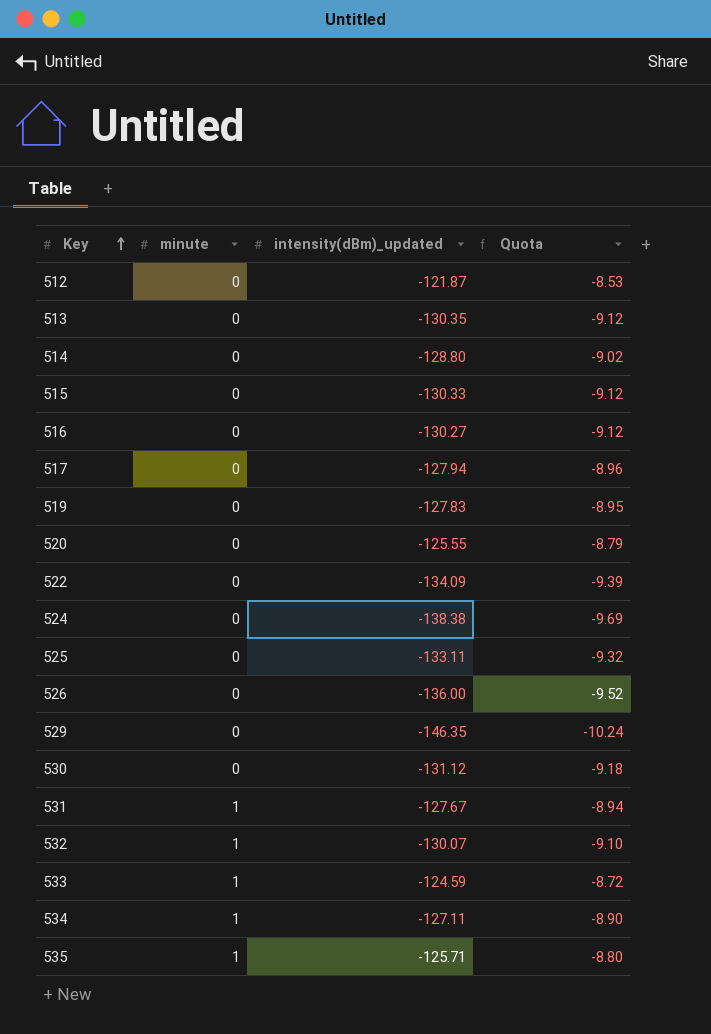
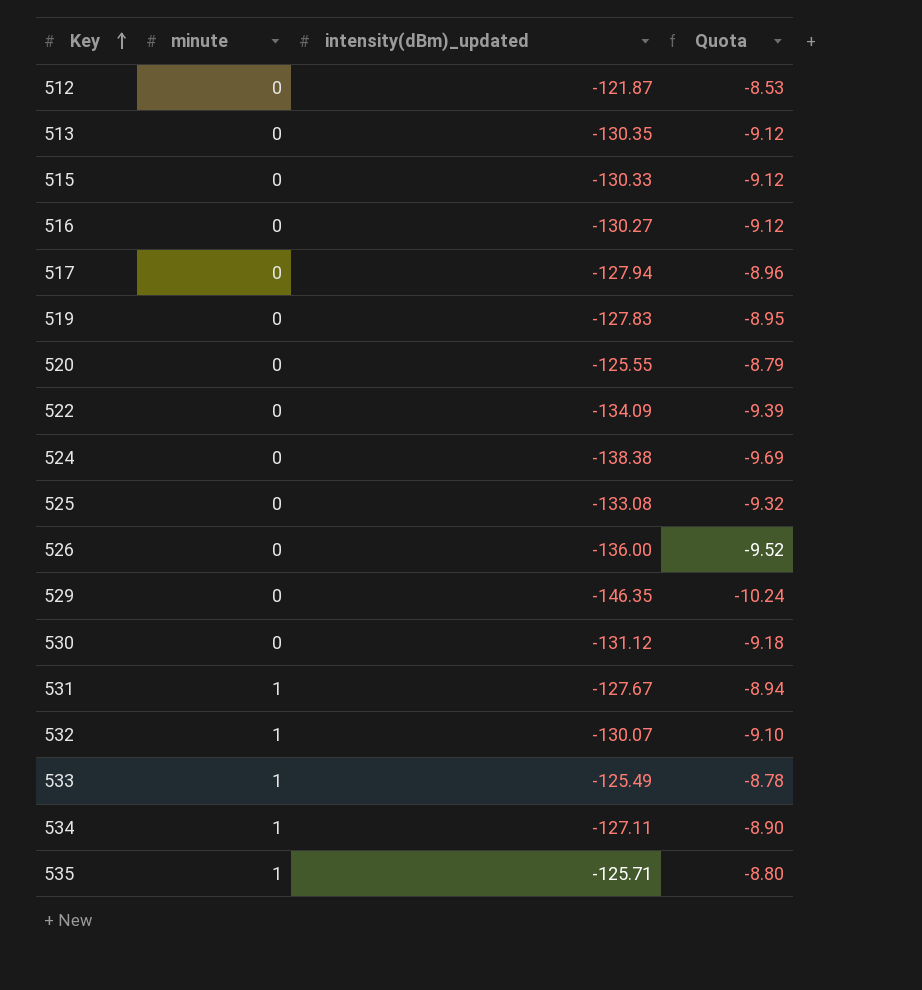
row 514: 0 | -128.80 | -9.02 -> none
525 | intensity(dBm)_updated: -133.11 -> -133.08
533 | intensity(dBm)_updated: -124.59 -> -125.49
533 | Quota: -8.72 -> -8.78

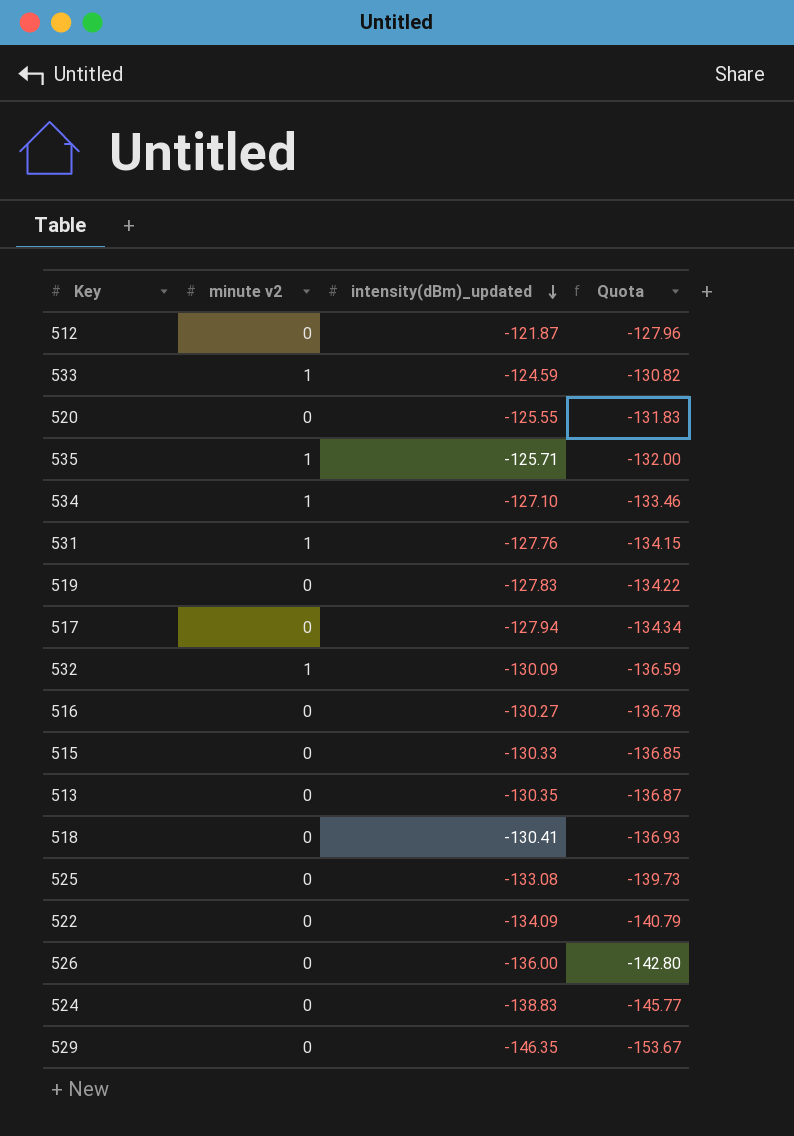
row order: Key ascending -> intensity(dBm)_updated descending
column name: minute -> minute v2
column Quota | formula: [intensity(dBm)_updated] * 0.07 -> [intensity(dBm)_updated] * 1.05
row 530: 0 | -131.12 | -9.18 -> none
533 | intensity(dBm)_updated: -125.49 -> -124.59
534 | intensity(dBm)_updated: -127.11 -> -127.10
531 | intensity(dBm)_updated: -127.67 -> -127.76
532 | intensity(dBm)_updated: -130.07 -> -130.09
row 518: none -> 0 | -130.41 | -136.93
524 | intensity(dBm)_updated: -138.38 -> -138.83

